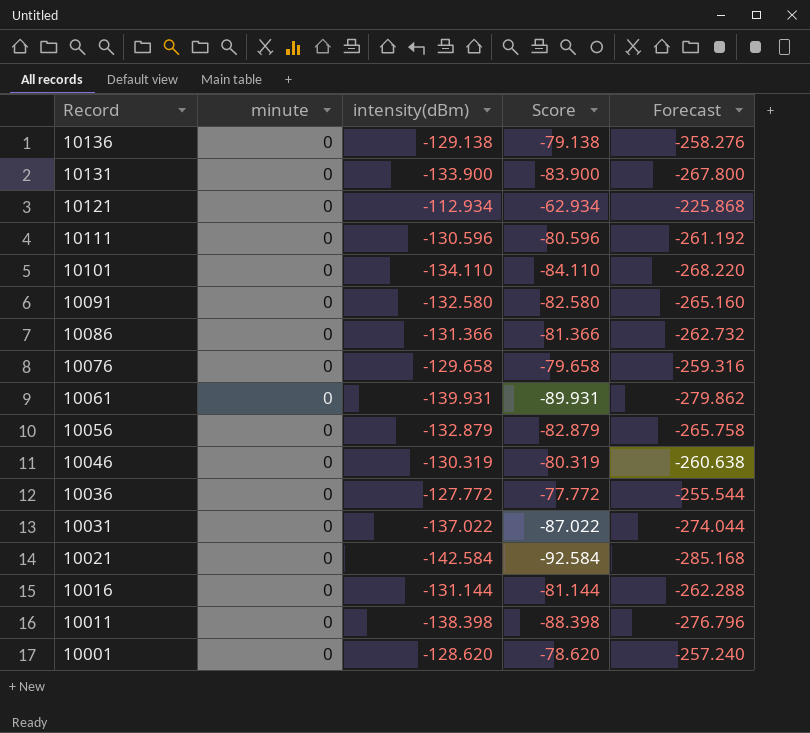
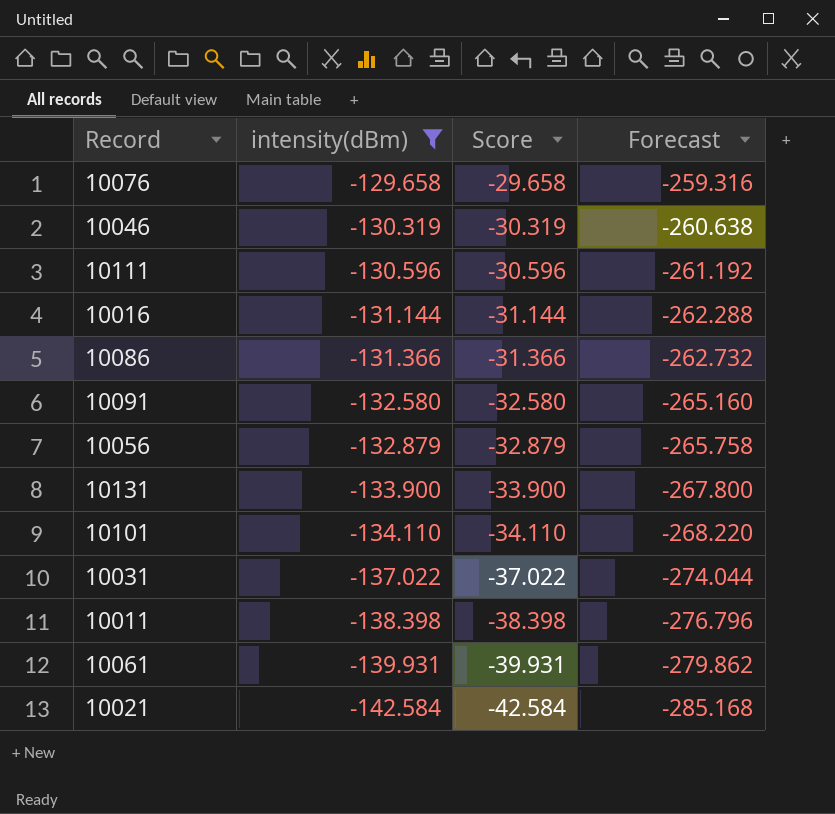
filter: none -> intensity(dBm) <= -129.658
row order: Record descending -> intensity(dBm) descending
column minute | position: 2 -> none
column Score | formula: [intensity(dBm)] + 50 -> [intensity(dBm)] + 100

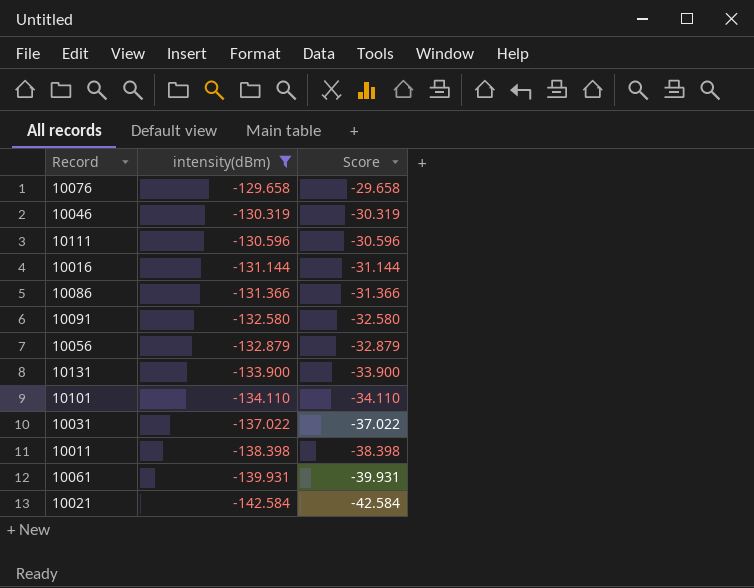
column Forecast | formula: [intensity(dBm)] * 2 -> none

